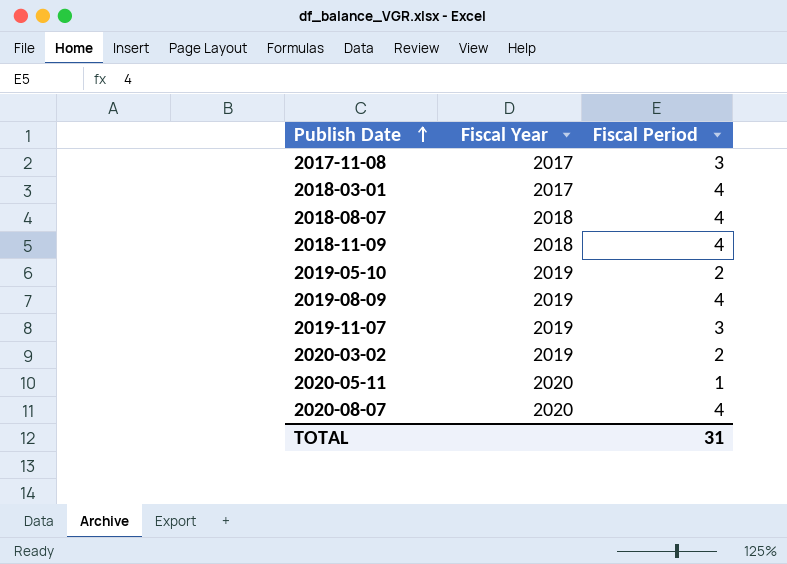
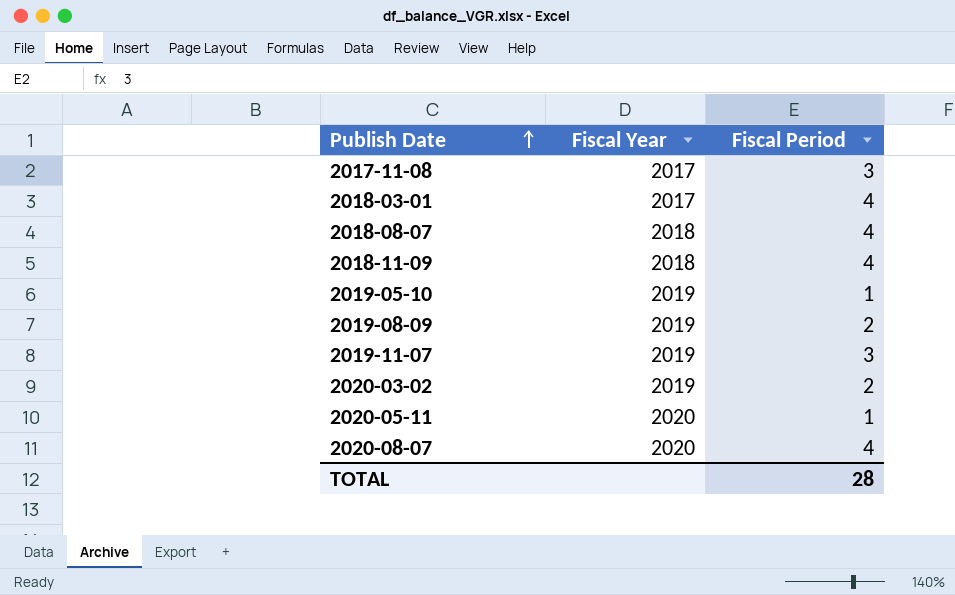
2019-05-10 | Fiscal Period: 2 -> 1
2019-08-09 | Fiscal Period: 4 -> 2
TOTAL | Fiscal Period: 31 -> 28

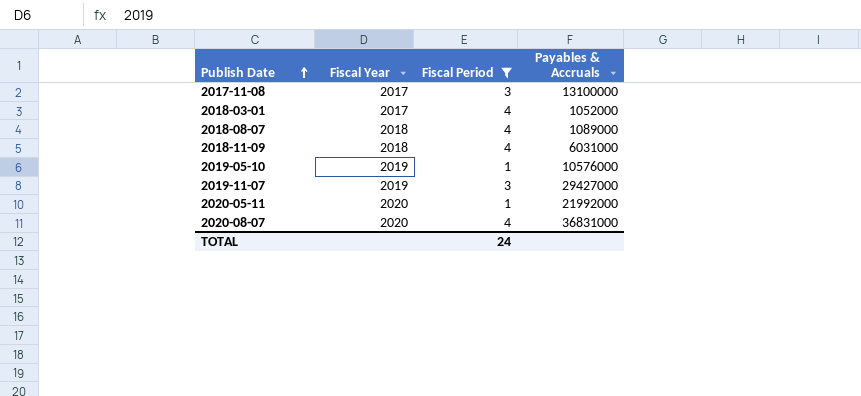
filter: none -> Fiscal Period != 2
column Payables & Accruals | position: none -> 4
TOTAL | Fiscal Period: 28 -> 24

